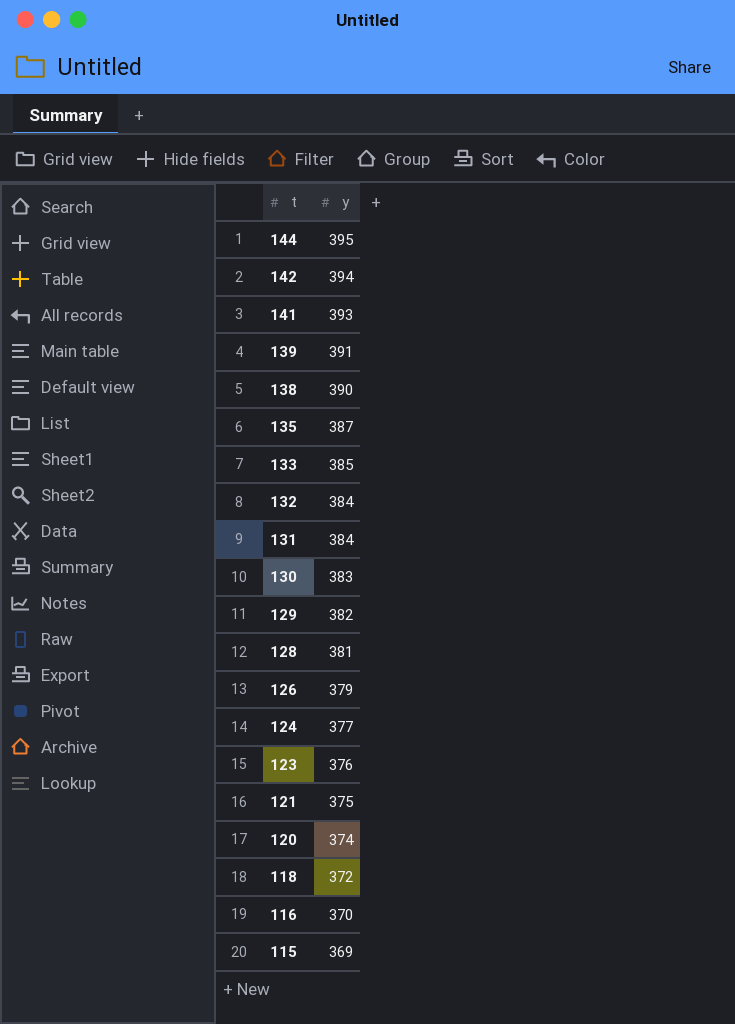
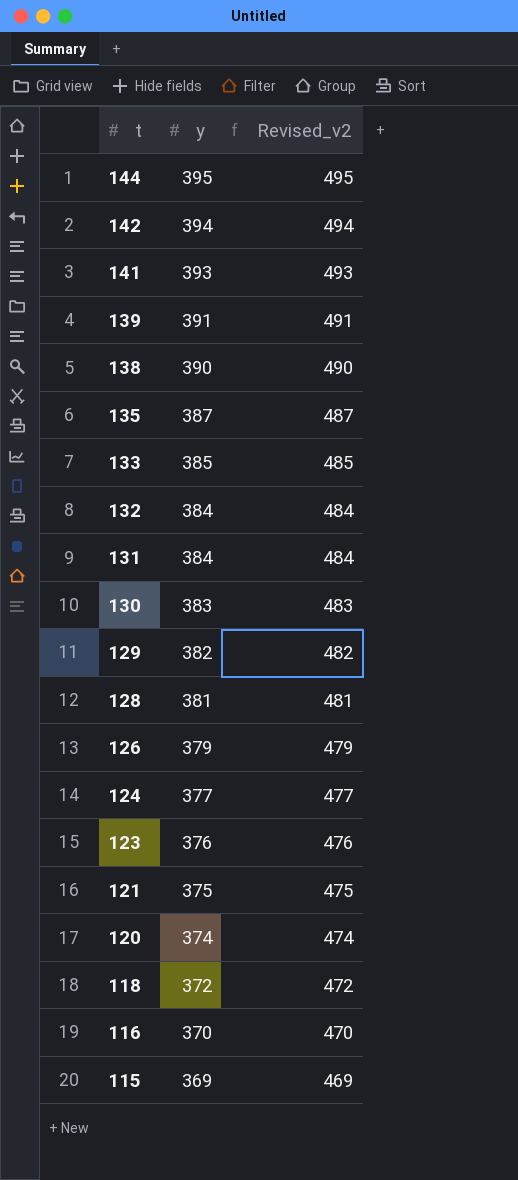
column Revised_v2 | formula: none -> [y] + 100

